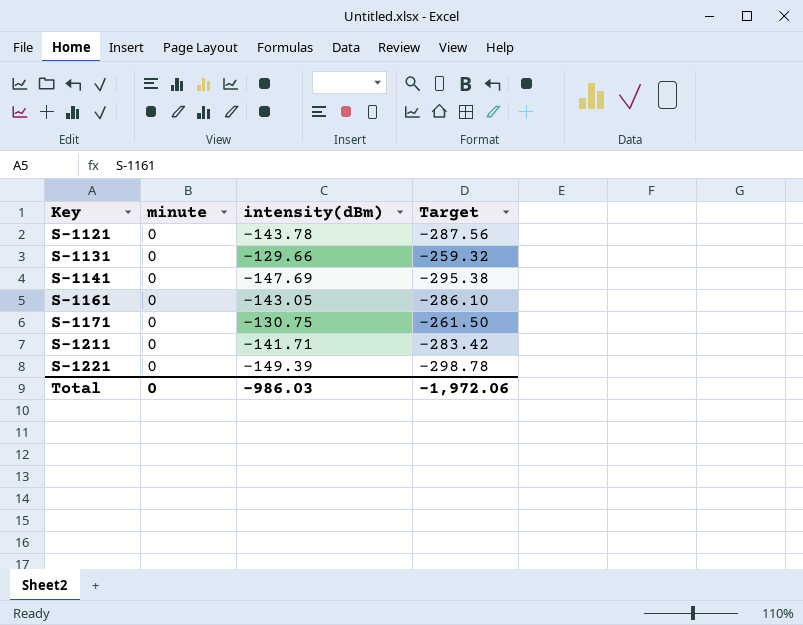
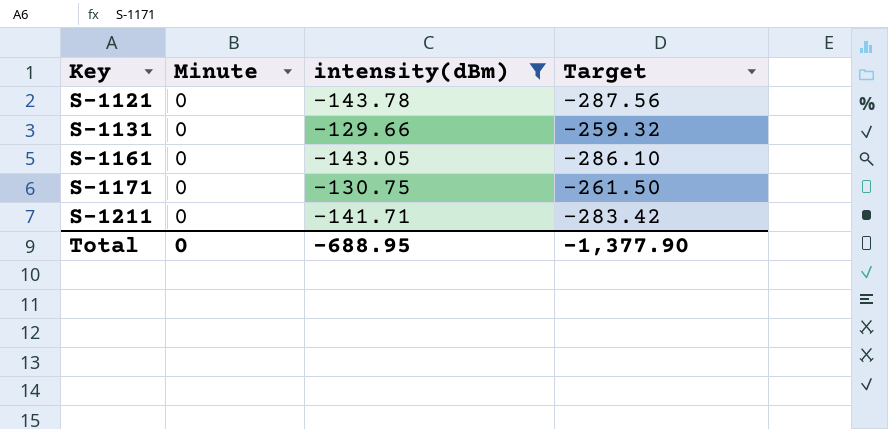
filter: none -> intensity(dBm) >= -143.78
column name: minute -> Minute
Total | intensity(dBm): -986.03 -> -688.95
Total | Target: -1,972.06 -> -1,377.90

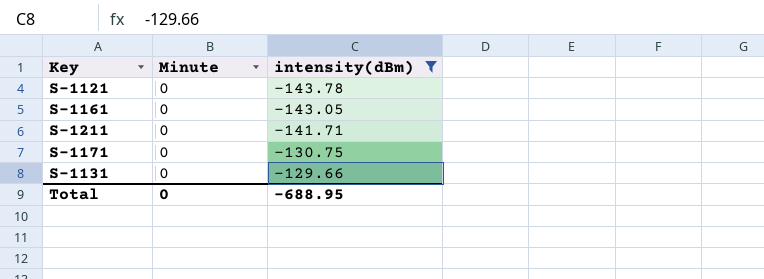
row order: Key ascending -> intensity(dBm) ascending
column Target | formula: [intensity(dBm)] * 2 -> none

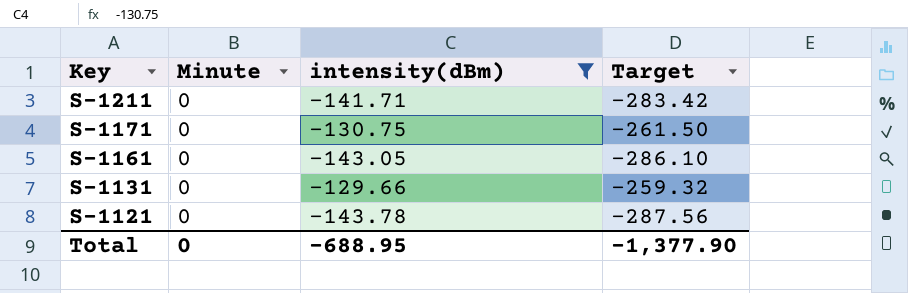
row order: intensity(dBm) ascending -> Key descending
column Target | formula: none -> [intensity(dBm)] * 2

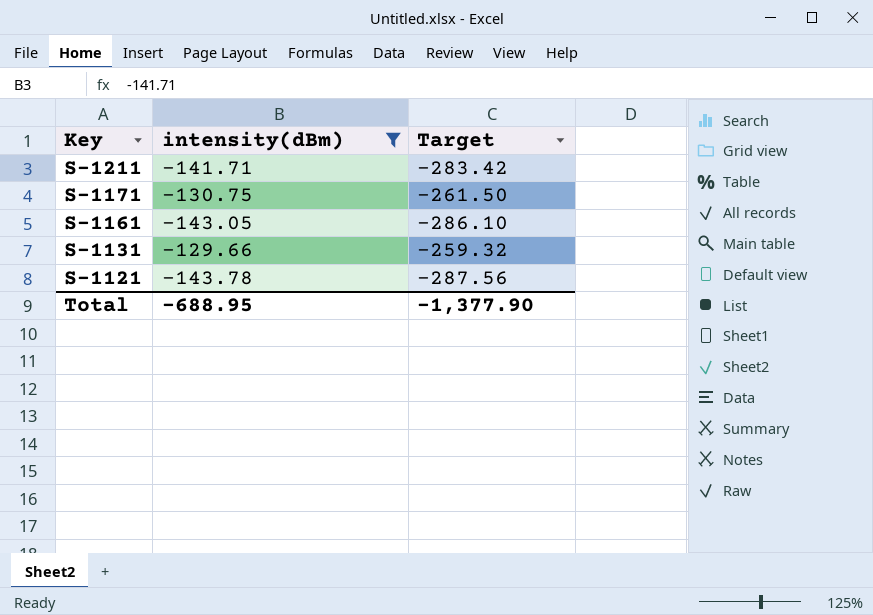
column Minute | position: 2 -> none

